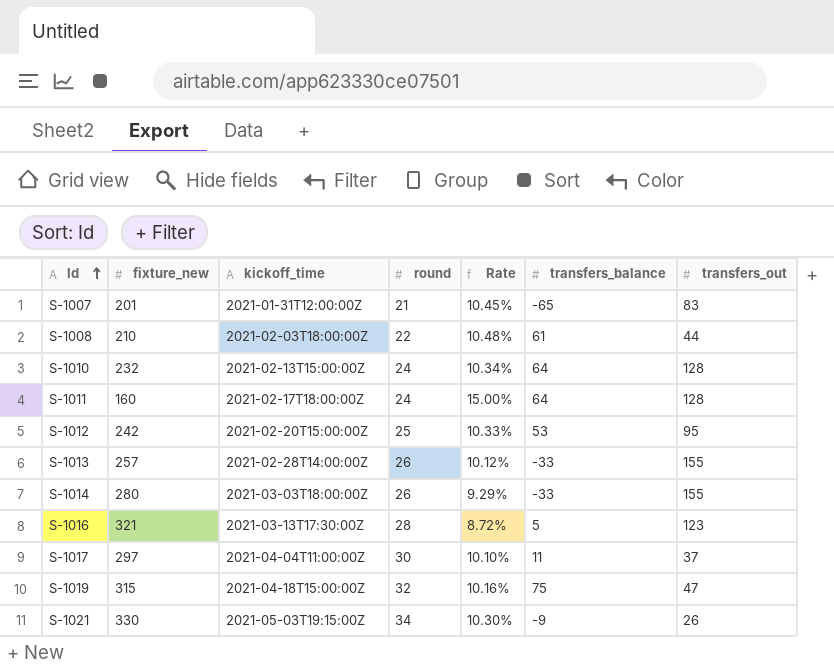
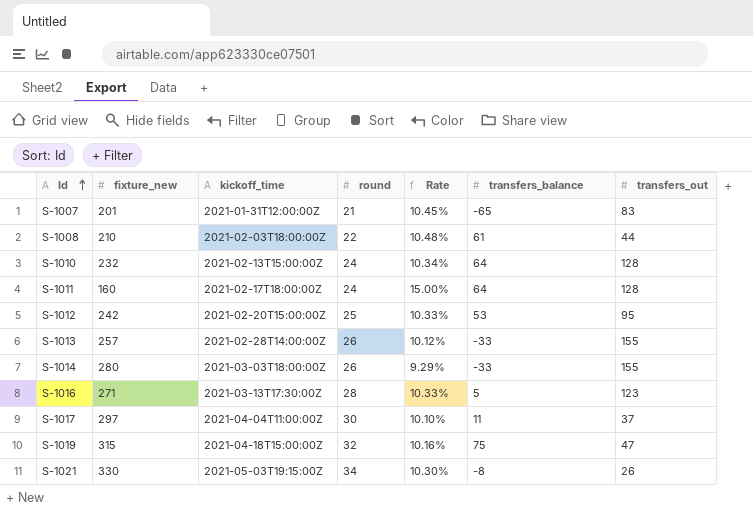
S-1016 | fixture_new: 321 -> 271
S-1016 | Rate: 8.72% -> 10.33%
S-1021 | transfers_balance: -9 -> -8

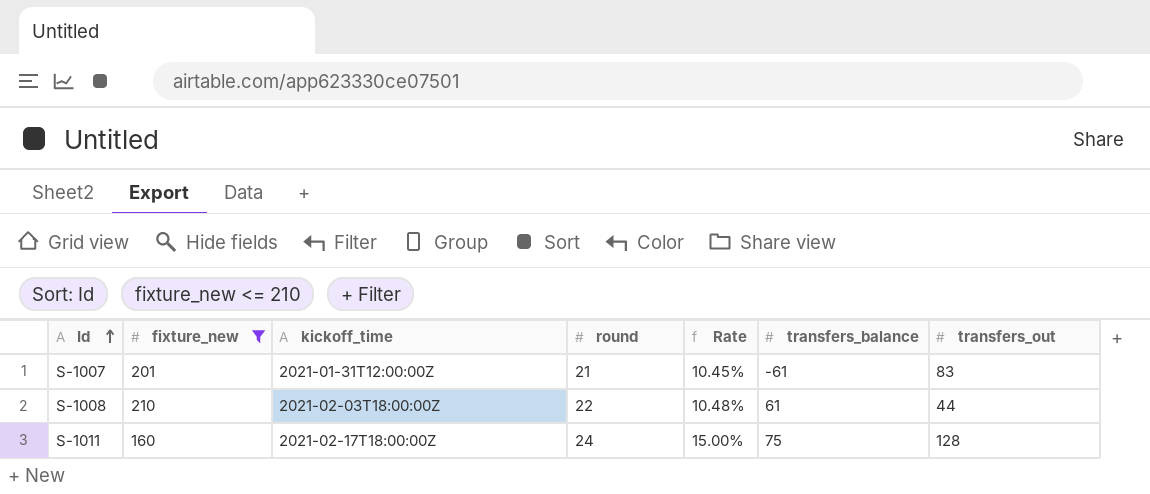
filter: none -> fixture_new <= 210
S-1007 | transfers_balance: -65 -> -61
S-1011 | transfers_balance: 64 -> 75

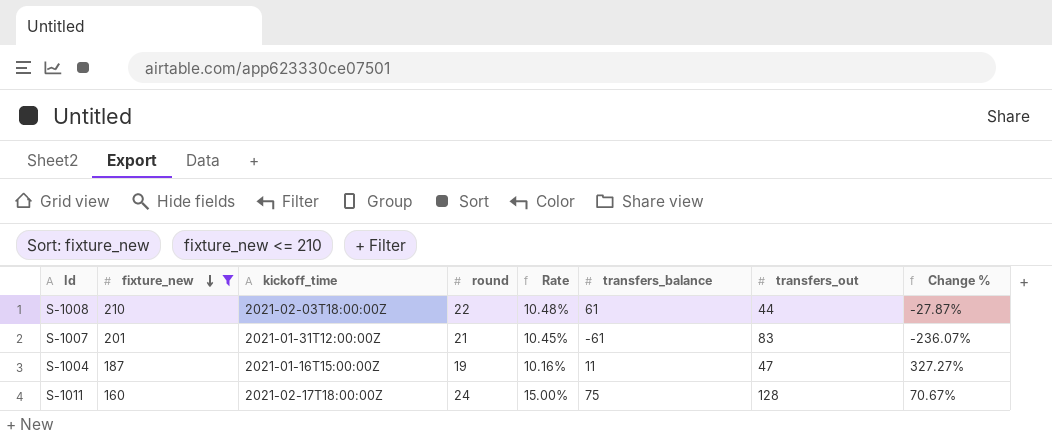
row order: Id ascending -> fixture_new descending
column Change % | formula: none -> ([transfers_out] - [transfers_balance]) / [transfers_balance]
row S-1004: none -> 187 | 2021-01-16T15:00:00Z | 19 | 10.16% | 11 | 47 | 327.27%

